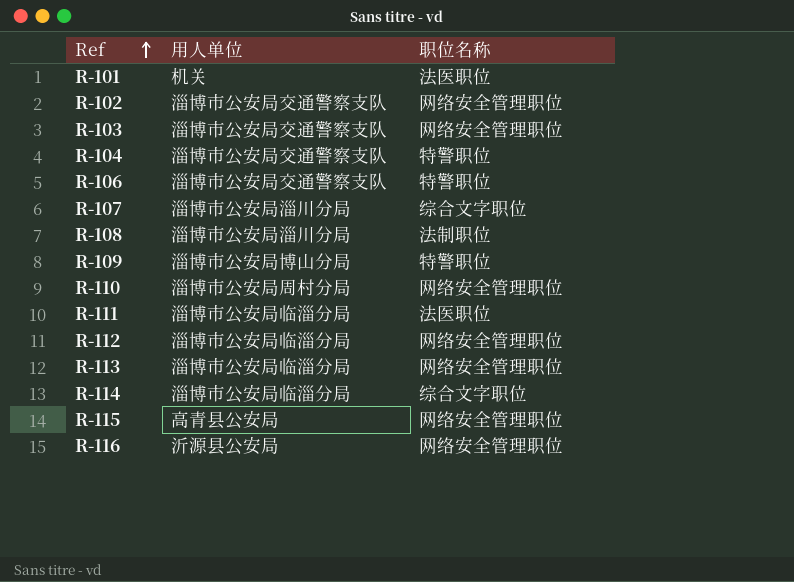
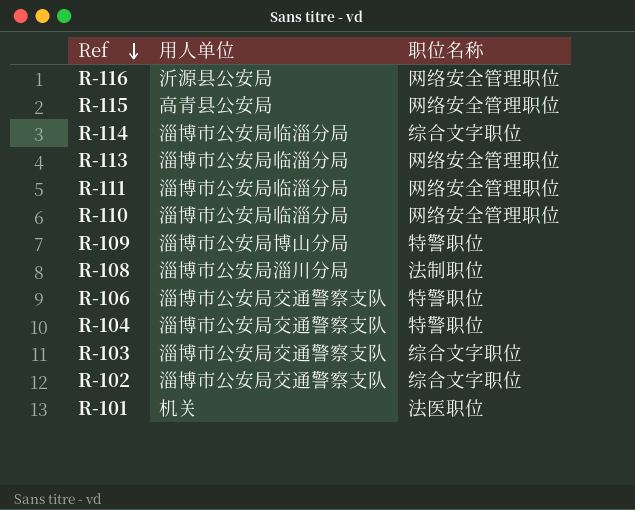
row order: Ref ascending -> Ref descending
row R-107: 淄博市公安局淄川分局 | 综合文字职位 -> none
row R-112: 淄博市公安局临淄分局 | 网络安全管理职位 -> none
R-111 | 职位名称: 法医职位 -> 网络安全管理职位
R-110 | 用人单位: 淄博市公安局周村分局 -> 淄博市公安局临淄分局
R-103 | 职位名称: 网络安全管理职位 -> 综合文字职位
R-102 | 职位名称: 网络安全管理职位 -> 综合文字职位

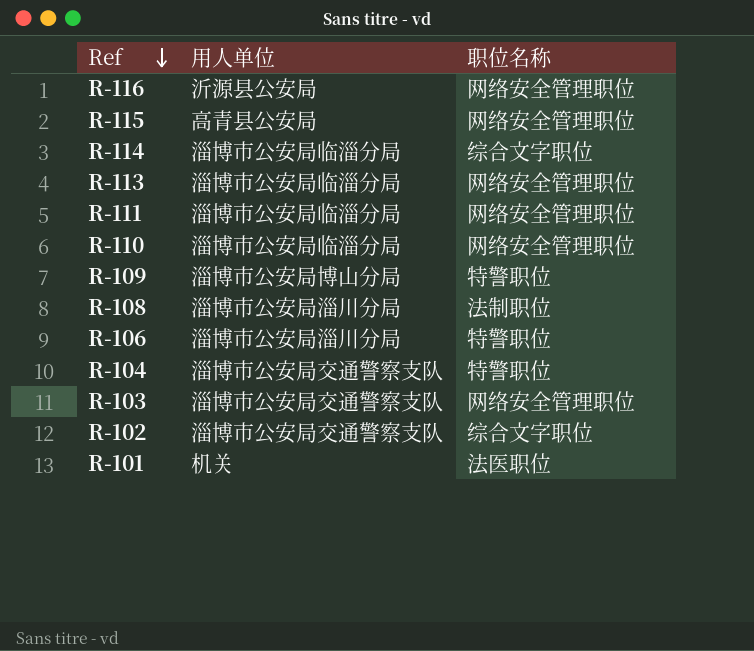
R-106 | 用人单位: 淄博市公安局交通警察支队 -> 淄博市公安局淄川分局
R-103 | 职位名称: 综合文字职位 -> 网络安全管理职位

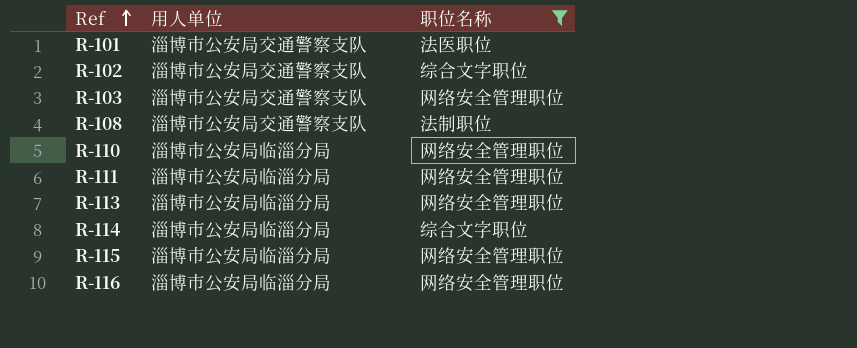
filter: none -> 职位名称 != 特警职位
row order: Ref descending -> Ref ascending
R-101 | 用人单位: 机关 -> 淄博市公安局交通警察支队
R-108 | 用人单位: 淄博市公安局淄川分局 -> 淄博市公安局交通警察支队
R-115 | 用人单位: 高青县公安局 -> 淄博市公安局临淄分局
R-116 | 用人单位: 沂源县公安局 -> 淄博市公安局临淄分局

